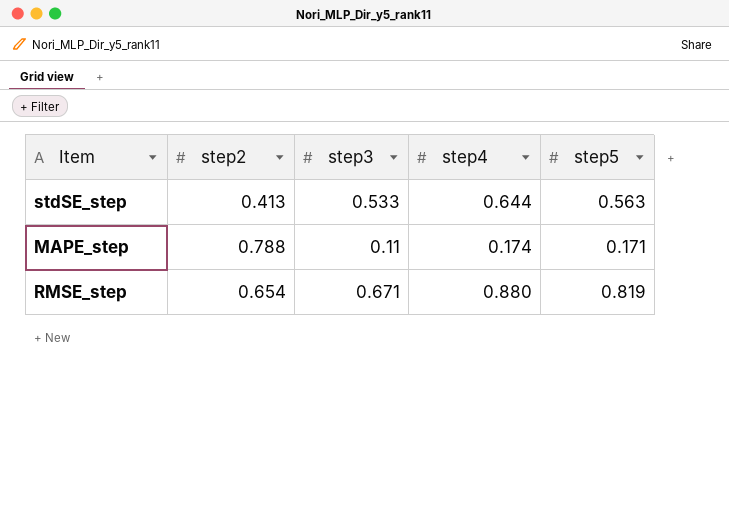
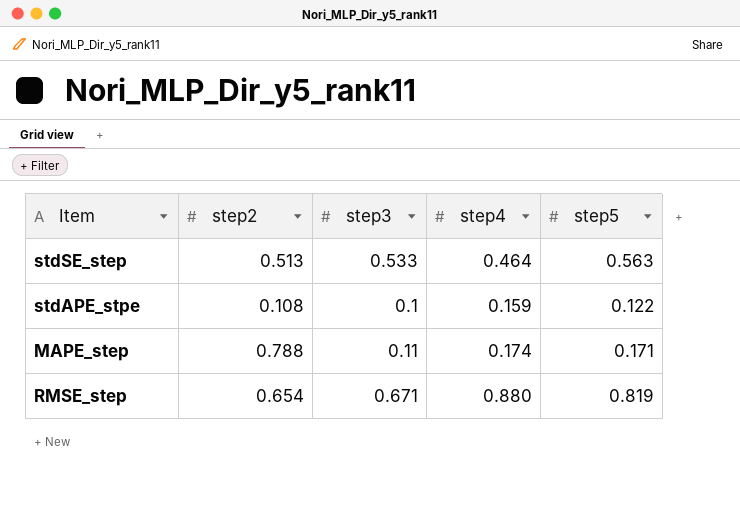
stdSE_step | step2: 0.413 -> 0.513
stdSE_step | step4: 0.644 -> 0.464
row stdAPE_stpe: none -> 0.108 | 0.1 | 0.159 | 0.122

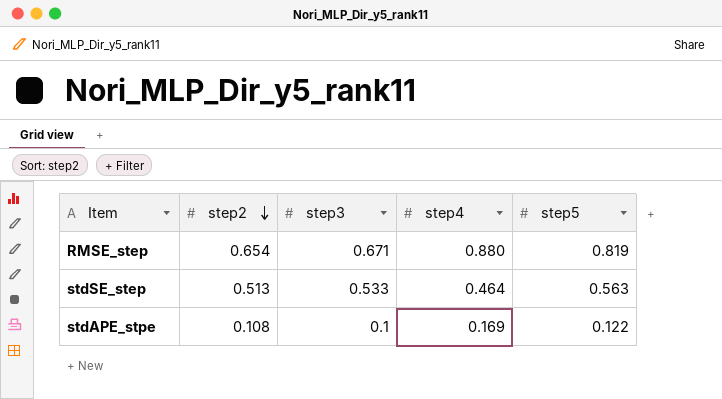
row order: none -> step2 descending
row MAPE_step: 0.788 | 0.11 | 0.174 | 0.171 -> none
stdAPE_stpe | step4: 0.159 -> 0.169

